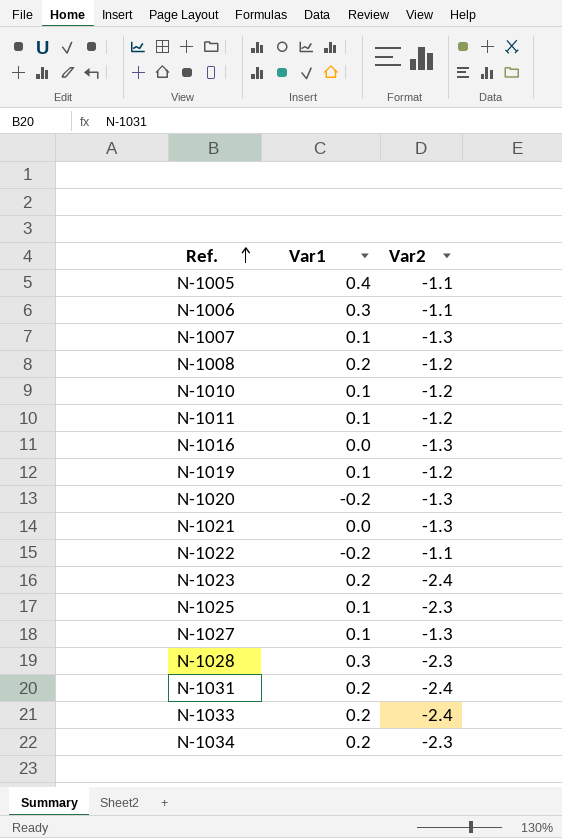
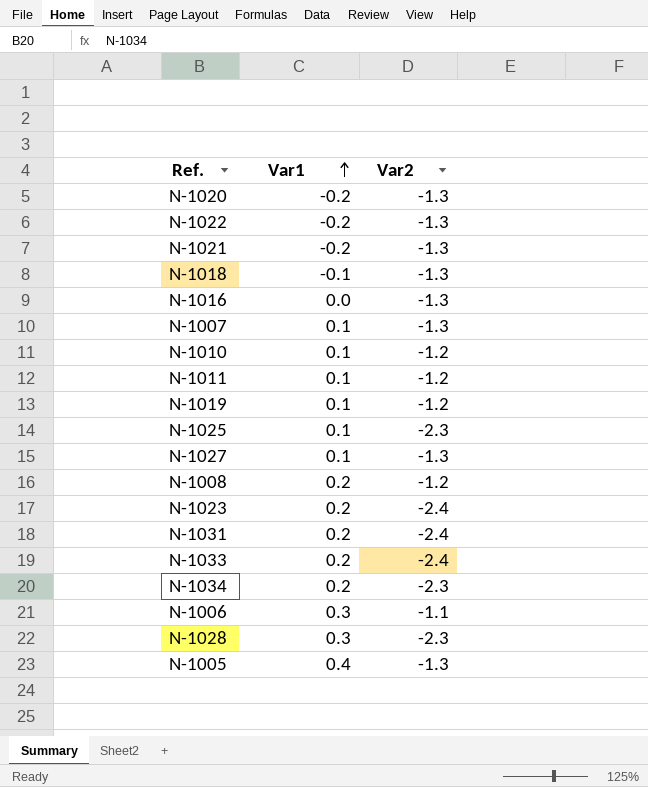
row order: Ref. ascending -> Var1 ascending
N-1022 | Var2: -1.1 -> -1.3
N-1021 | Var1: 0.0 -> -0.2
row N-1018: none -> -0.1 | -1.3
N-1005 | Var2: -1.1 -> -1.3

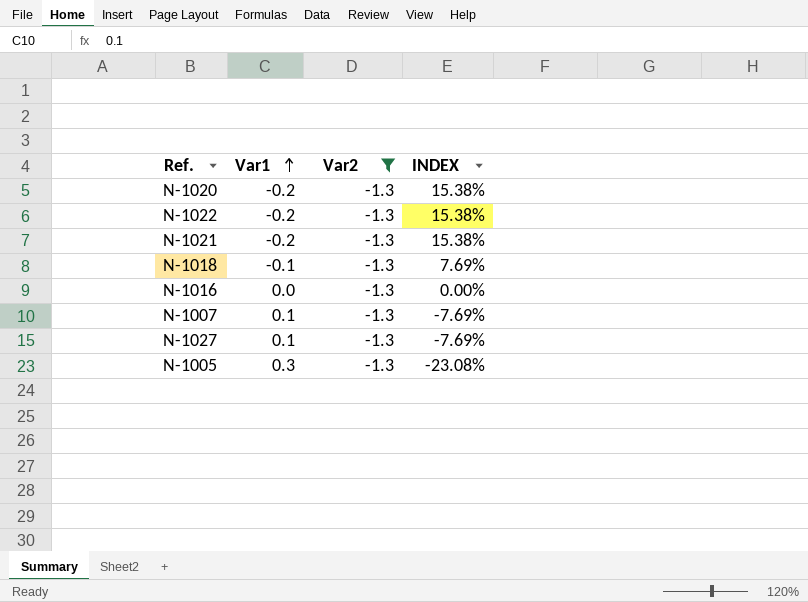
filter: none -> Var2 = -1.3
column INDEX | formula: none -> [Var1] / [Var2]
N-1005 | Var1: 0.4 -> 0.3

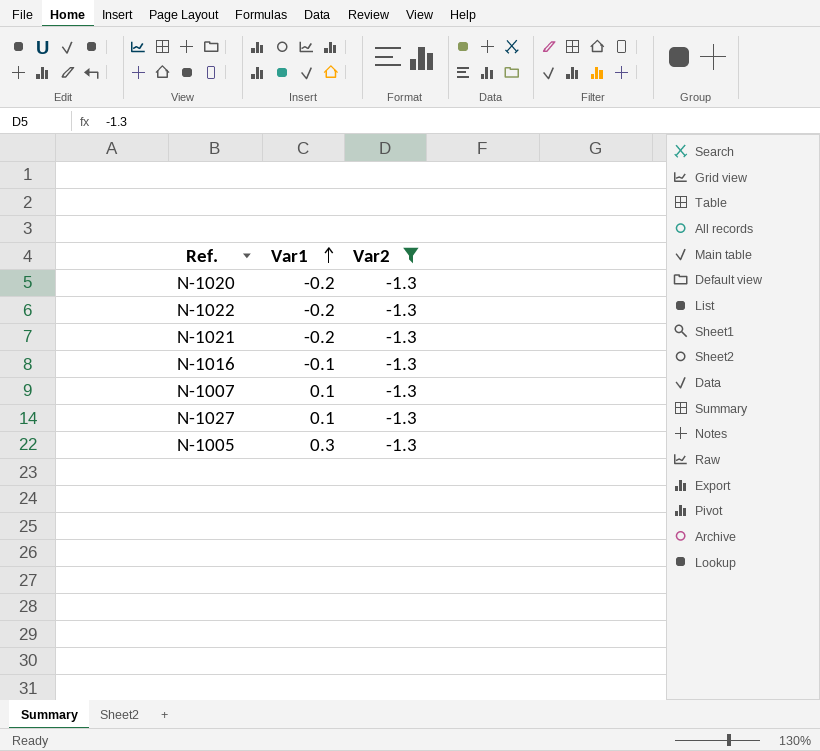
column INDEX | formula: [Var1] / [Var2] -> none
row N-1018: -0.1 | -1.3 | 7.69% -> none
N-1016 | Var1: 0.0 -> -0.1

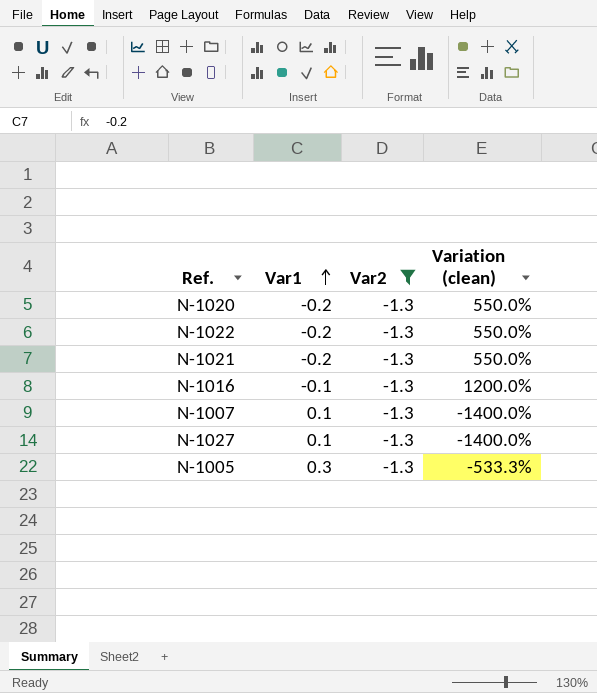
column Variation (clean) | formula: none -> ([Var2] - [Var1]) / [Var1]

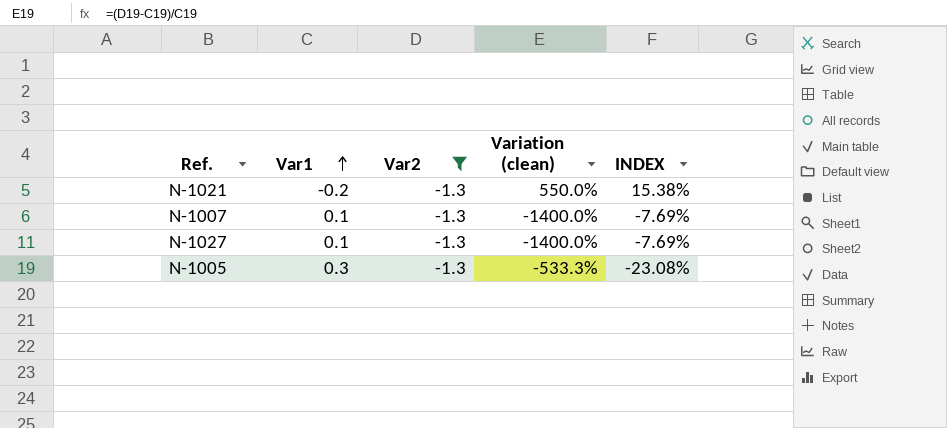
column INDEX | formula: none -> [Var1] / [Var2]
row N-1020: -0.2 | -1.3 | 550.0% -> none
row N-1022: -0.2 | -1.3 | 550.0% -> none
row N-1016: -0.1 | -1.3 | 1200.0% -> none

